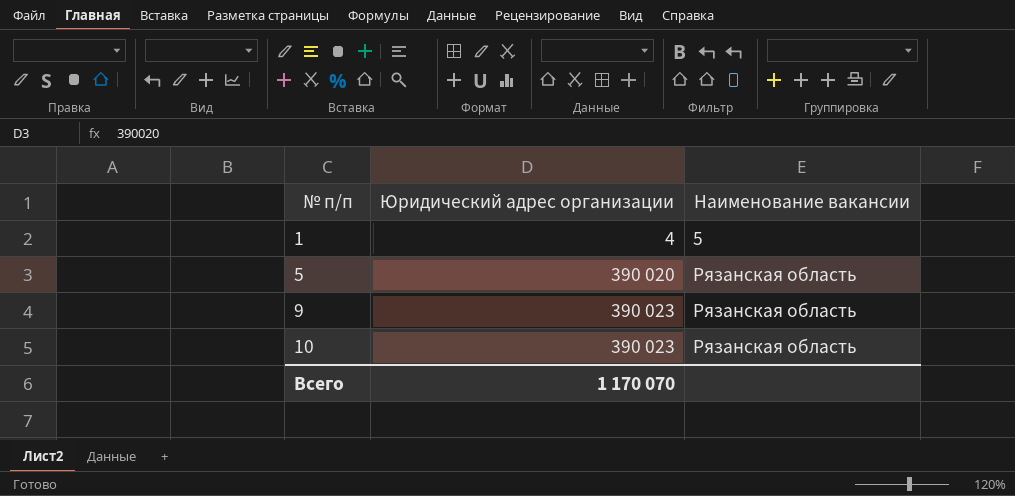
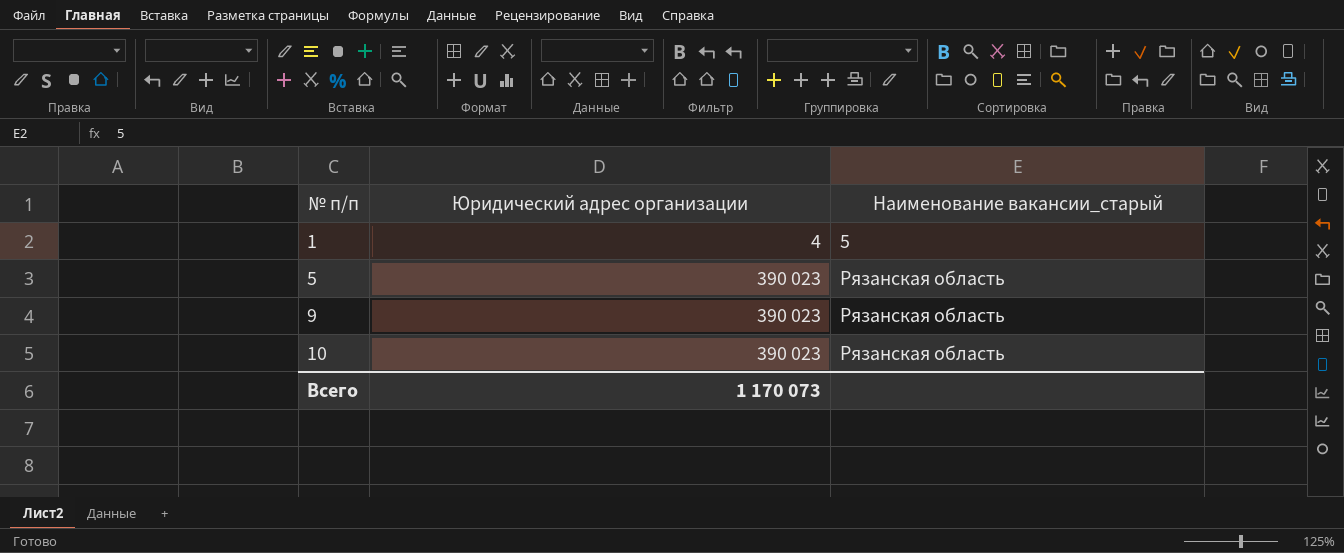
column name: Наименование вакансии -> Наименование вакансии_старый
5 | Юридический адрес организации: 390 020 -> 390 023
Всего | Юридический адрес организации: 1 170 070 -> 1 170 073

